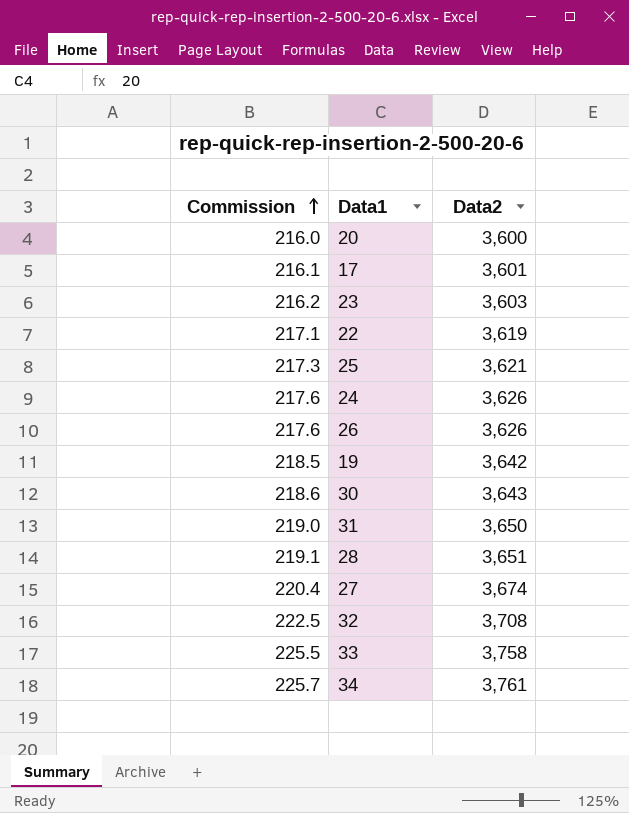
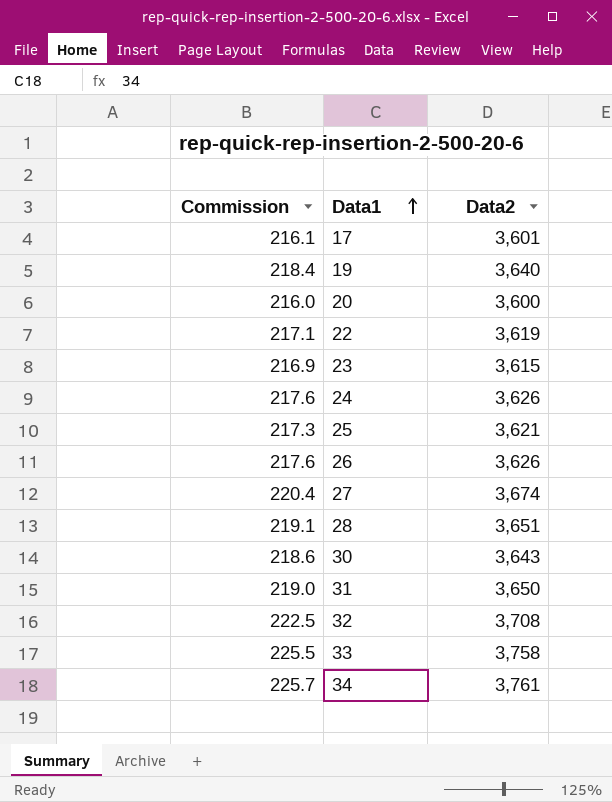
row order: Commission ascending -> Data1 ascending
19 | Commission: 218.5 -> 218.4
19 | Data2: 3,642 -> 3,640
23 | Commission: 216.2 -> 216.9
23 | Data2: 3,603 -> 3,615

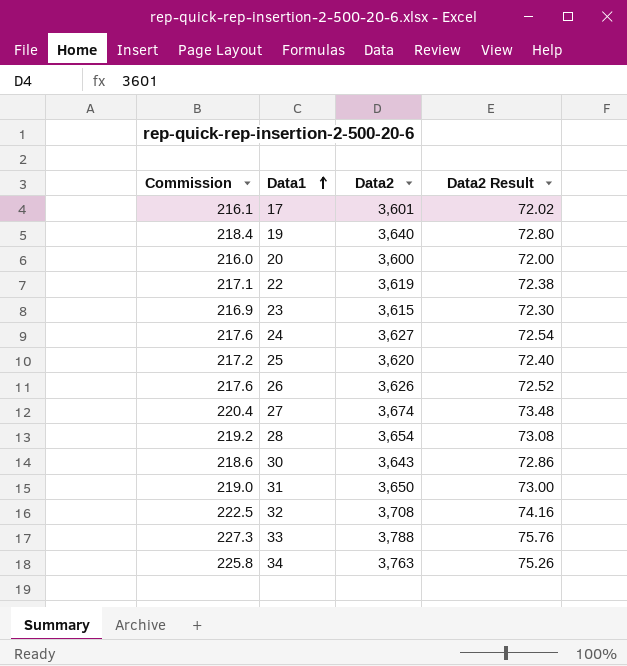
column Data2 Result | formula: none -> [Data2] * 0.02
24 | Data2: 3,626 -> 3,627
25 | Commission: 217.3 -> 217.2
25 | Data2: 3,621 -> 3,620
28 | Commission: 219.1 -> 219.2
28 | Data2: 3,651 -> 3,654
33 | Commission: 225.5 -> 227.3
33 | Data2: 3,758 -> 3,788
34 | Commission: 225.7 -> 225.8
34 | Data2: 3,761 -> 3,763

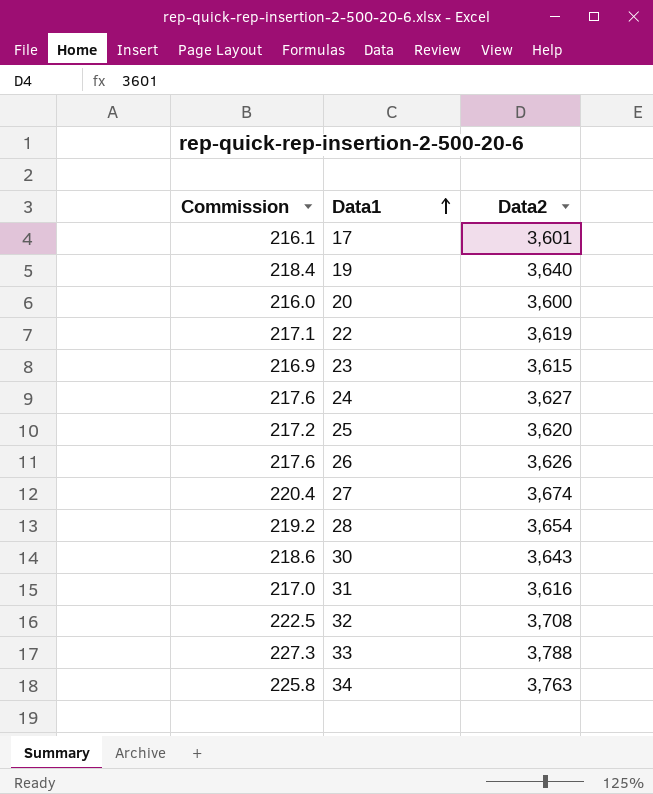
column Data2 Result | formula: [Data2] * 0.02 -> none
31 | Commission: 219.0 -> 217.0
31 | Data2: 3,650 -> 3,616

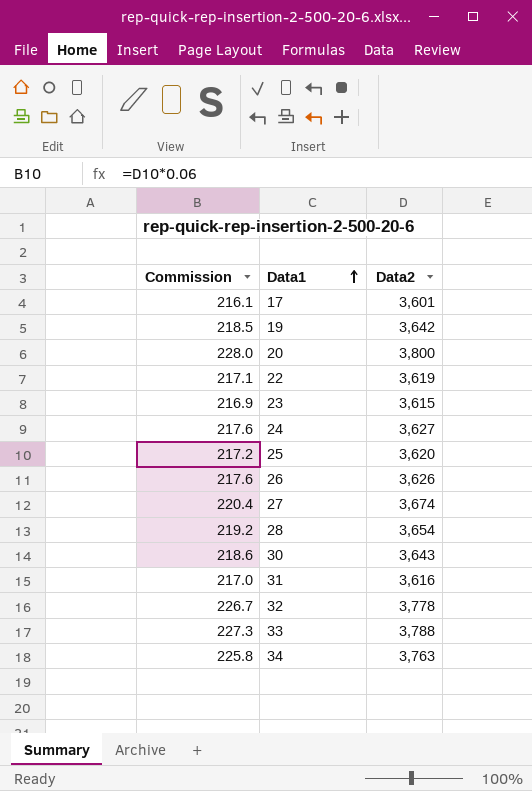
19 | Commission: 218.4 -> 218.5
19 | Data2: 3,640 -> 3,642
20 | Commission: 216.0 -> 228.0
20 | Data2: 3,600 -> 3,800
32 | Commission: 222.5 -> 226.7
32 | Data2: 3,708 -> 3,778

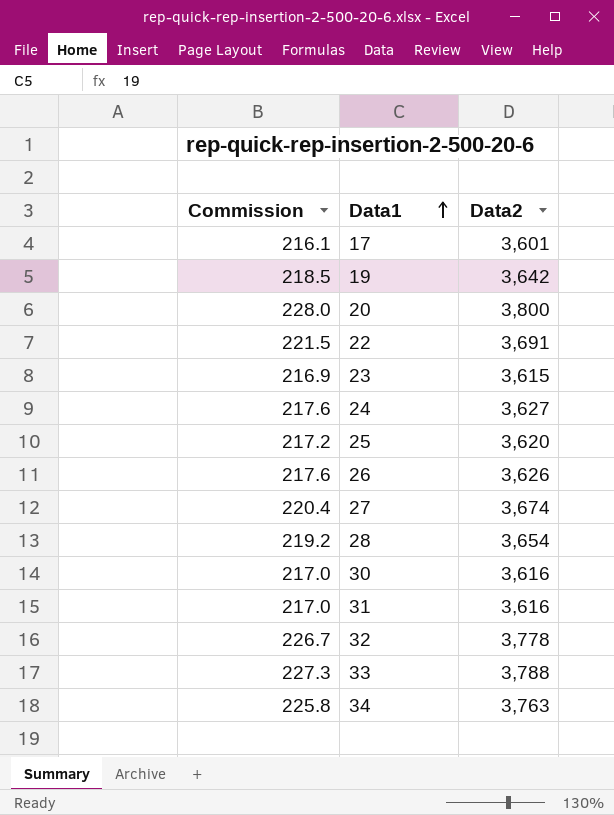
22 | Commission: 217.1 -> 221.5
22 | Data2: 3,619 -> 3,691
30 | Commission: 218.6 -> 217.0
30 | Data2: 3,643 -> 3,616

